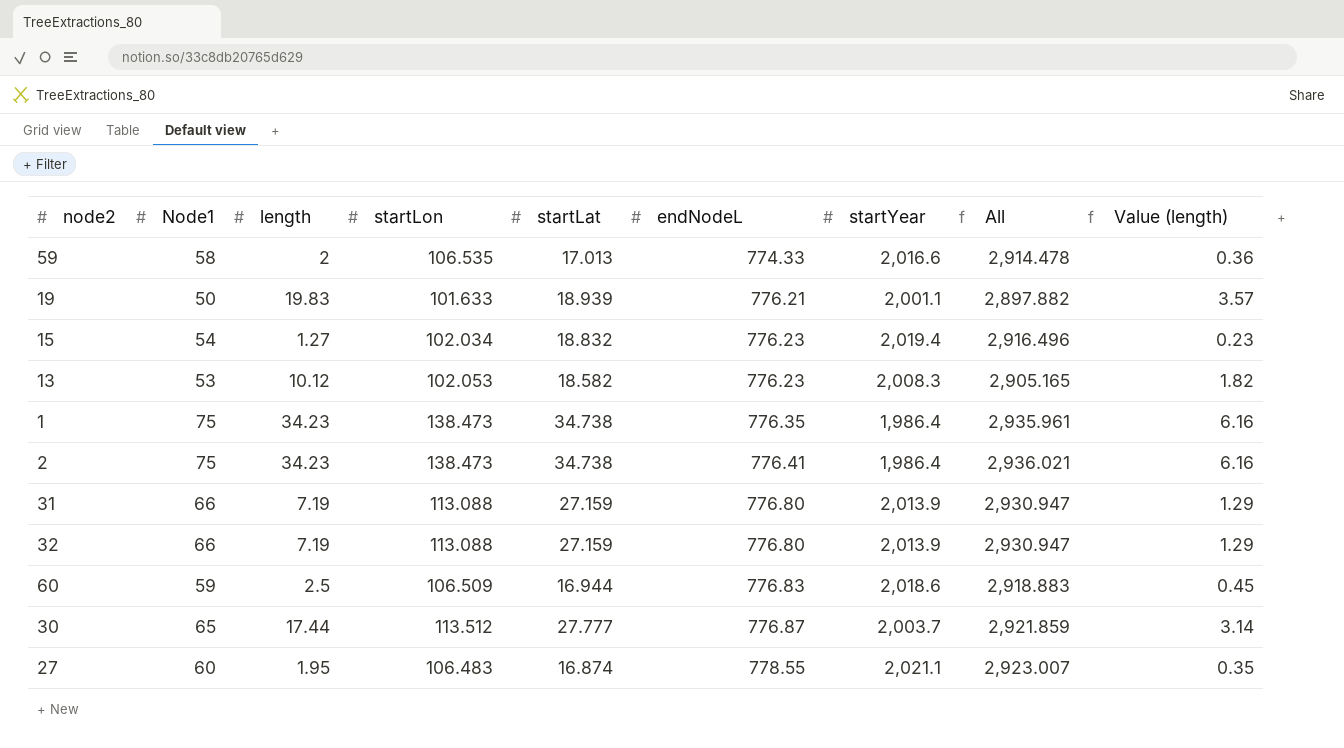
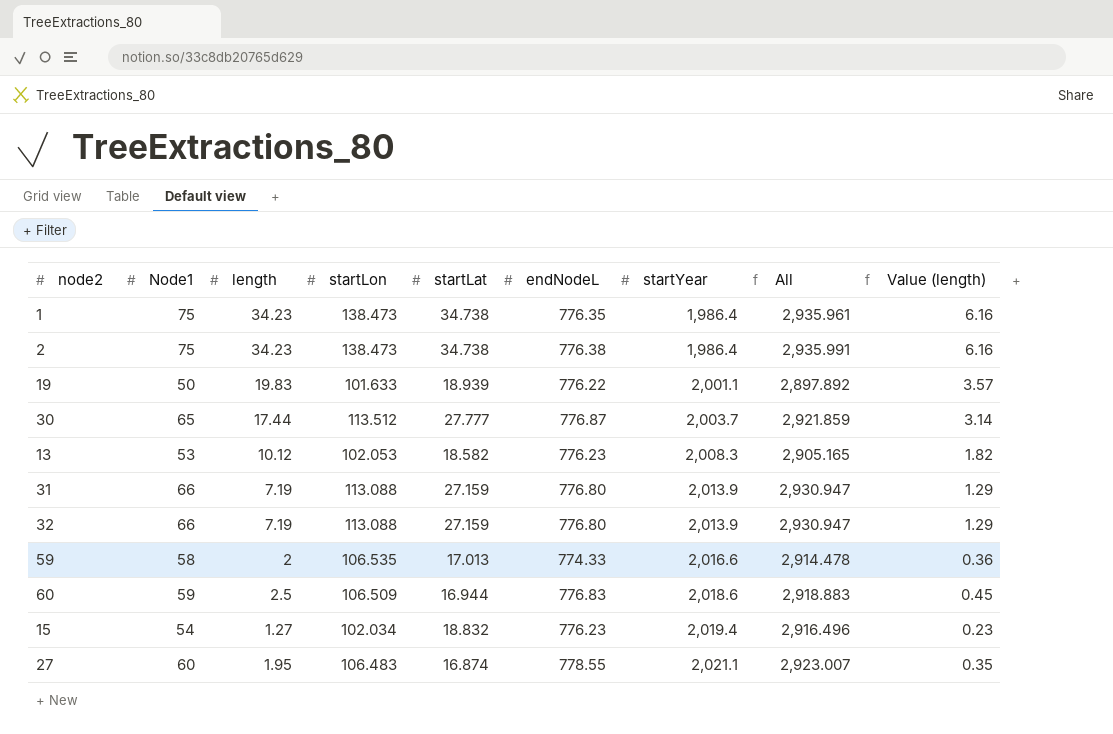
row order: endNodeL ascending -> startYear ascending
2 | endNodeL: 776.41 -> 776.38
2 | All: 2,936.021 -> 2,935.991
19 | endNodeL: 776.21 -> 776.22
19 | All: 2,897.882 -> 2,897.892

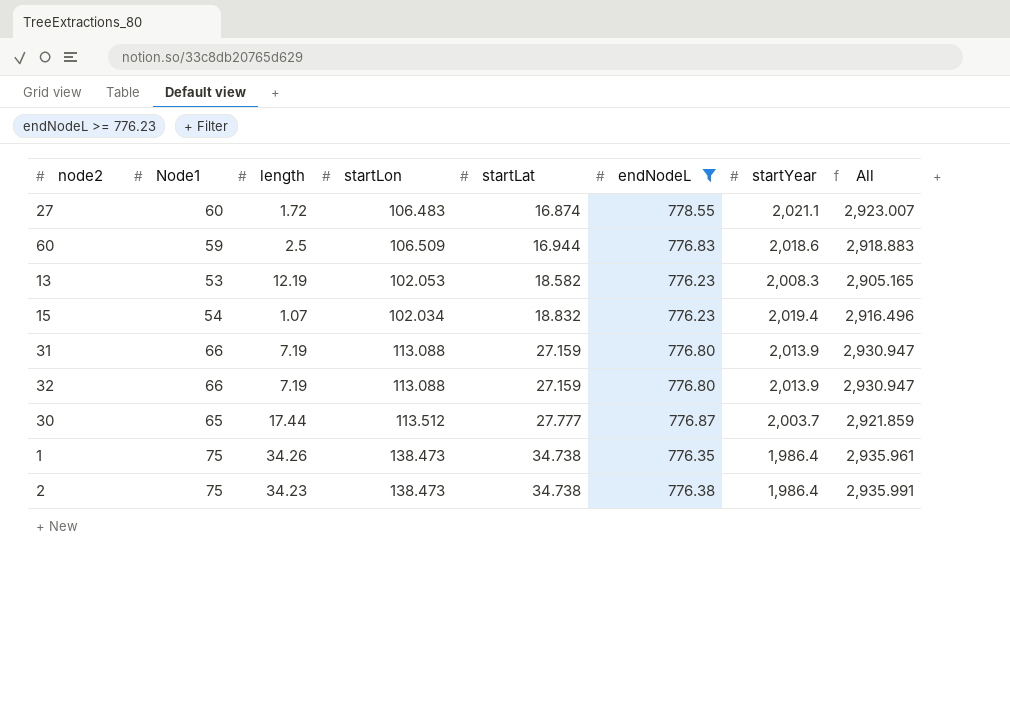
filter: none -> endNodeL >= 776.23
row order: startYear ascending -> startLat ascending
column Value (length) | formula: [length] * 0.18 -> none
27 | length: 1.95 -> 1.72
13 | length: 10.12 -> 12.19
15 | length: 1.27 -> 1.07
1 | length: 34.23 -> 34.26

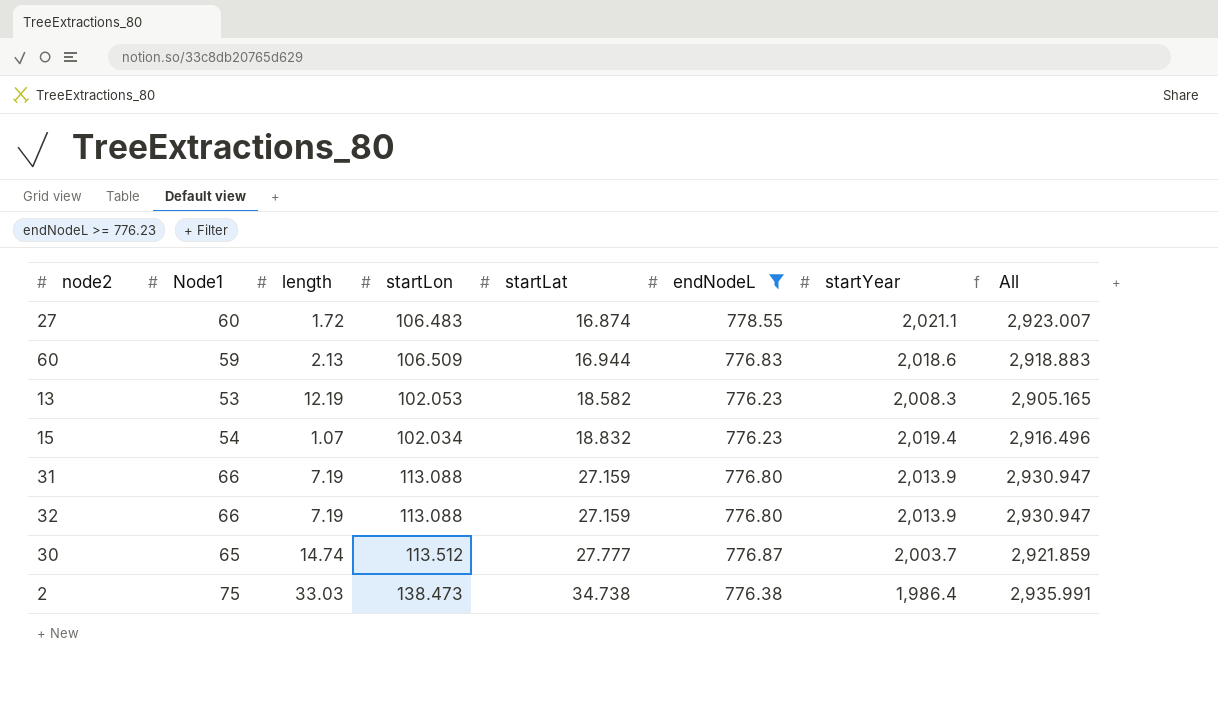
row 1: 75 | 34.26 | 138.473 | 34.738 | 776.35 | 1,986.4 | 2,935.961 -> none
60 | length: 2.5 -> 2.13
30 | length: 17.44 -> 14.74
2 | length: 34.23 -> 33.03

